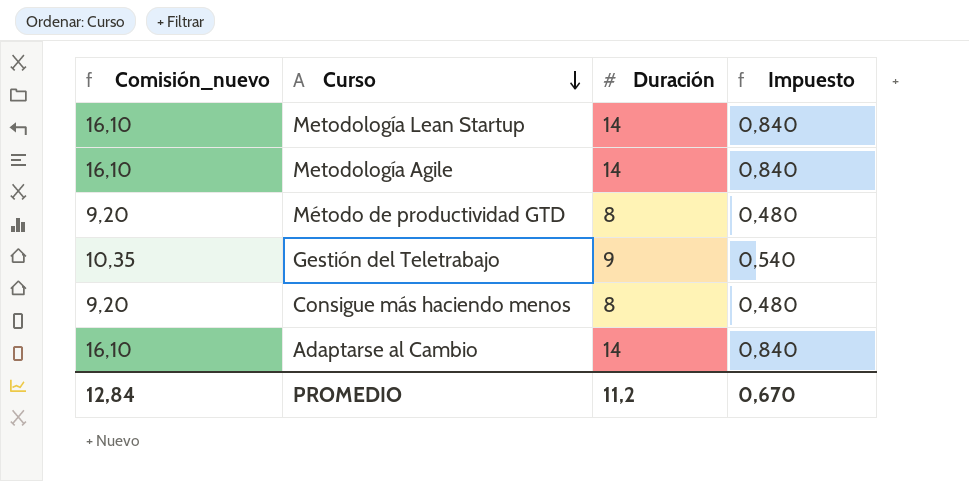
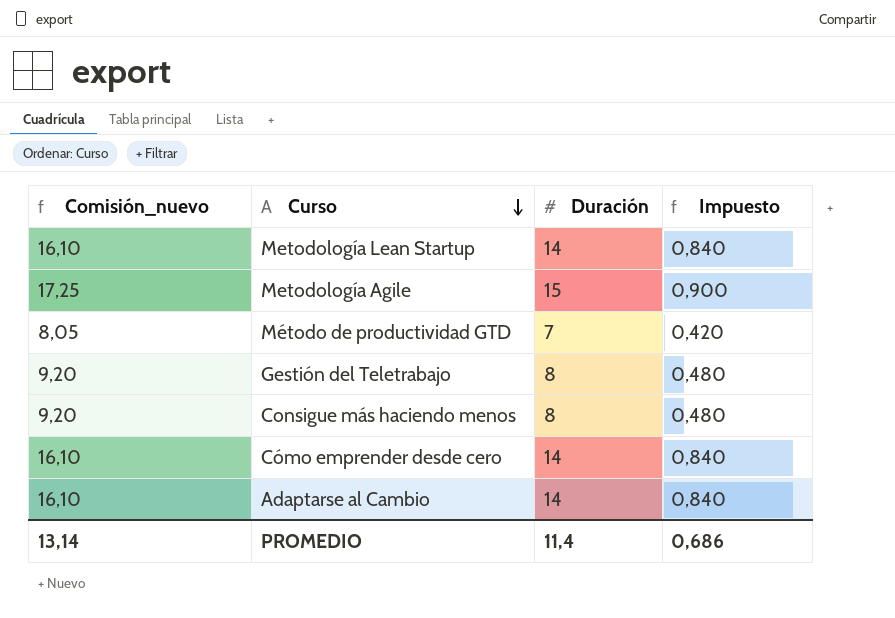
Metodología Agile | Comisión_nuevo: 16,10 -> 17,25
Metodología Agile | Duración: 14 -> 15
Metodología Agile | Impuesto: 0,840 -> 0,900
Método de productividad GTD | Comisión_nuevo: 9,20 -> 8,05
Método de productividad GTD | Duración: 8 -> 7
Método de productividad GTD | Impuesto: 0,480 -> 0,420
Gestión del Teletrabajo | Comisión_nuevo: 10,35 -> 9,20
Gestión del Teletrabajo | Duración: 9 -> 8
Gestión del Teletrabajo | Impuesto: 0,540 -> 0,480
row Cómo emprender desde cero: none -> 16,10 | 14 | 0,840
PROMEDIO | Comisión_nuevo: 12,84 -> 13,14
PROMEDIO | Duración: 11,2 -> 11,4
PROMEDIO | Impuesto: 0,670 -> 0,686

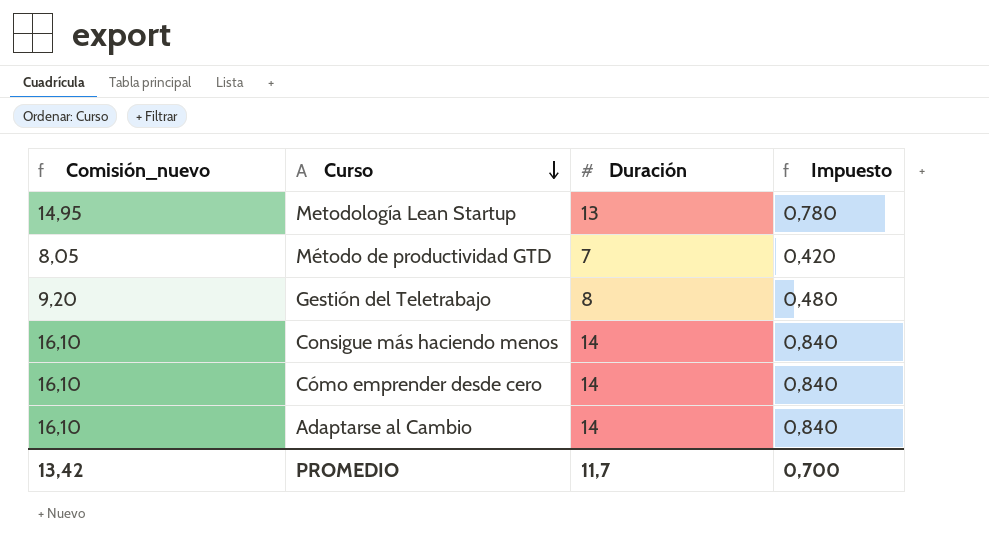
row Metodología Agile: 17,25 | 15 | 0,900 -> none
Metodología Lean Startup | Comisión_nuevo: 16,10 -> 14,95
Metodología Lean Startup | Duración: 14 -> 13
Metodología Lean Startup | Impuesto: 0,840 -> 0,780
Consigue más haciendo menos | Comisión_nuevo: 9,20 -> 16,10
Consigue más haciendo menos | Duración: 8 -> 14
Consigue más haciendo menos | Impuesto: 0,480 -> 0,840
PROMEDIO | Comisión_nuevo: 13,14 -> 13,42
PROMEDIO | Duración: 11,4 -> 11,7
PROMEDIO | Impuesto: 0,686 -> 0,700

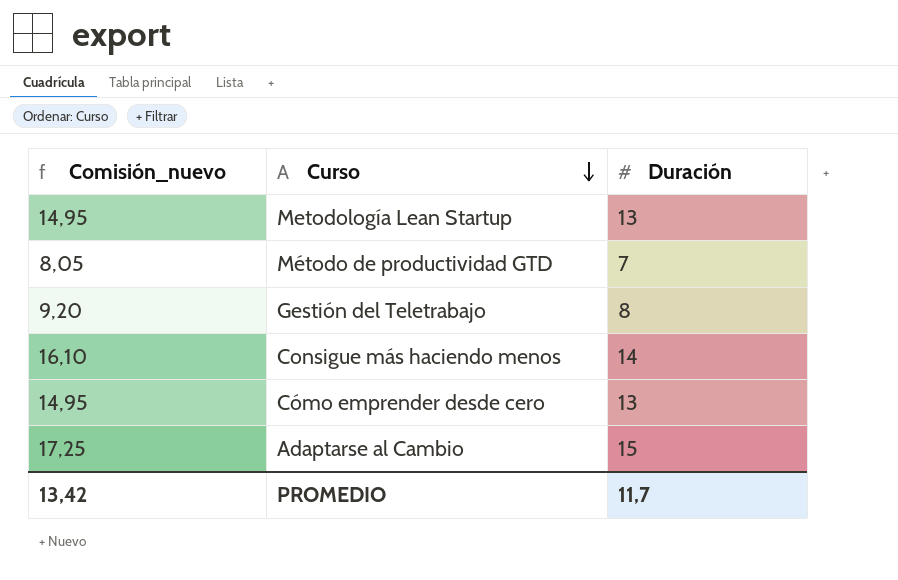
column Impuesto | formula: [Duración] * 0,06 -> none
Cómo emprender desde cero | Comisión_nuevo: 16,10 -> 14,95
Cómo emprender desde cero | Duración: 14 -> 13
Adaptarse al Cambio | Comisión_nuevo: 16,10 -> 17,25
Adaptarse al Cambio | Duración: 14 -> 15

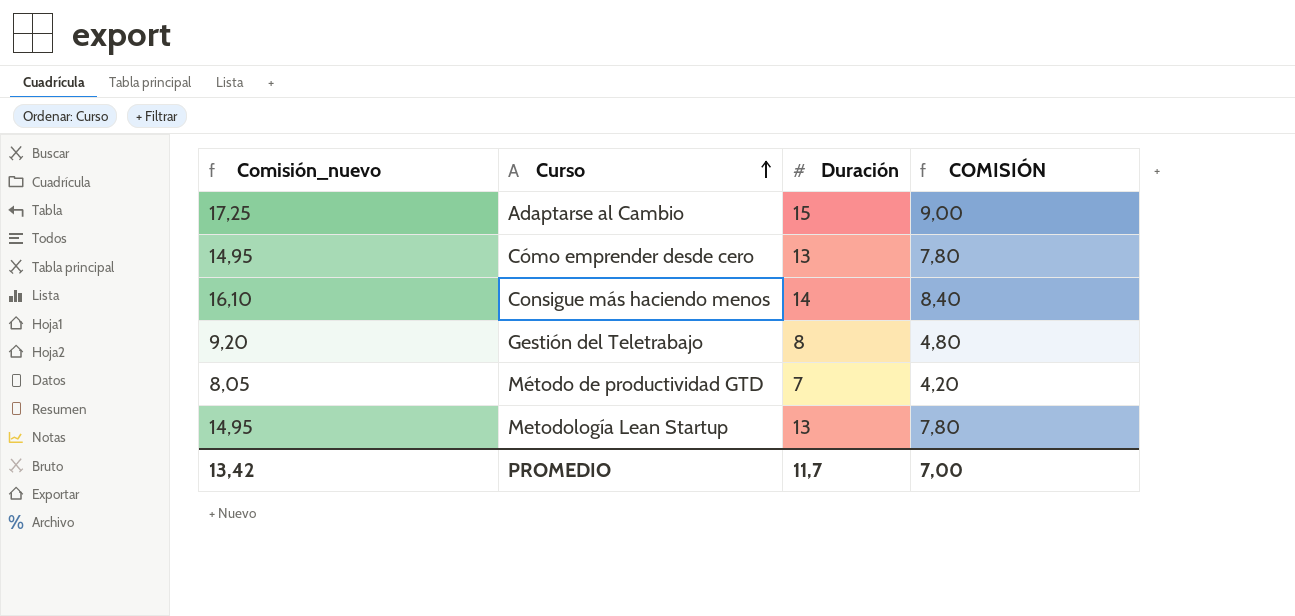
row order: Curso descending -> Curso ascending
column COMISIÓN | formula: none -> [Duración] * 0,6

